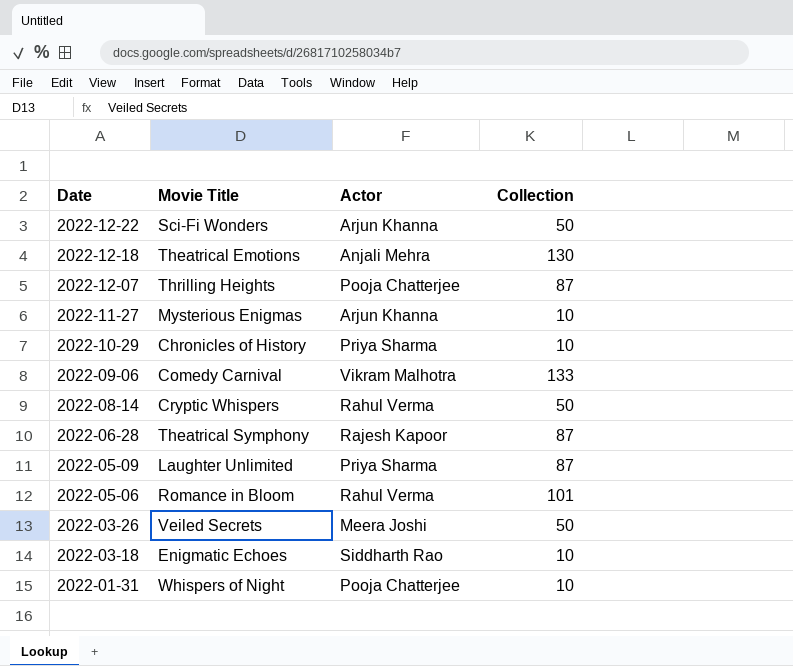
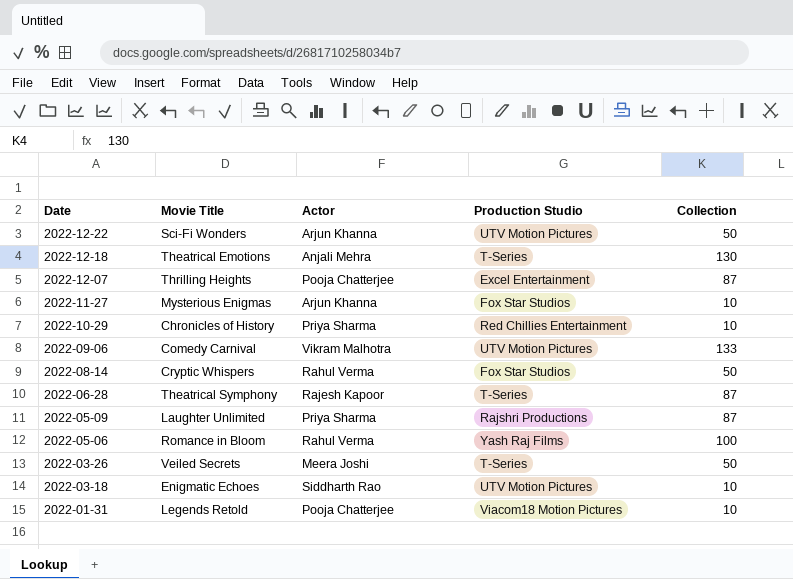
column Production Studio | position: none -> 4
2022-05-06 | Collection: 101 -> 100
2022-01-31 | Movie Title: Whispers of Night -> Legends Retold

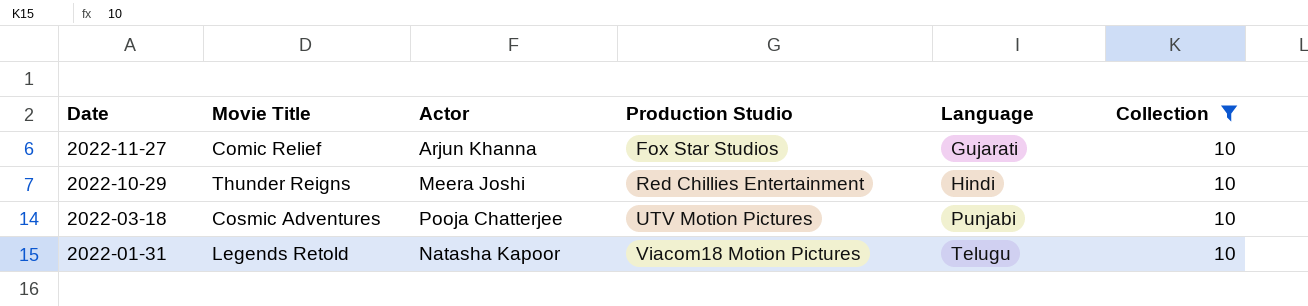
filter: none -> Collection = 10
column Language | position: none -> 5
2022-11-27 | Movie Title: Mysterious Enigmas -> Comic Relief
2022-10-29 | Movie Title: Chronicles of History -> Thunder Reigns
2022-10-29 | Actor: Priya Sharma -> Meera Joshi
2022-03-18 | Movie Title: Enigmatic Echoes -> Cosmic Adventures
2022-03-18 | Actor: Siddharth Rao -> Pooja Chatterjee
2022-01-31 | Actor: Pooja Chatterjee -> Natasha Kapoor

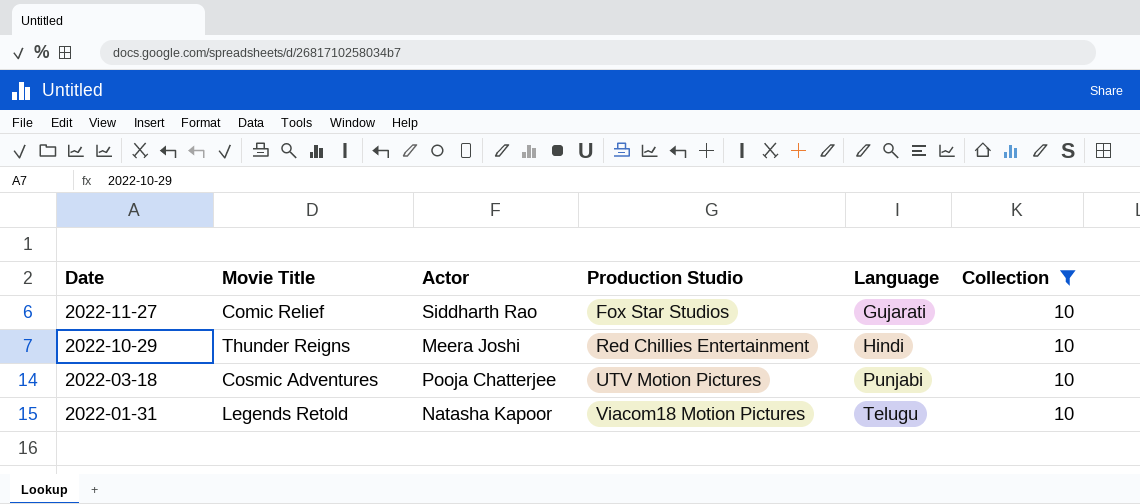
2022-11-27 | Actor: Arjun Khanna -> Siddharth Rao

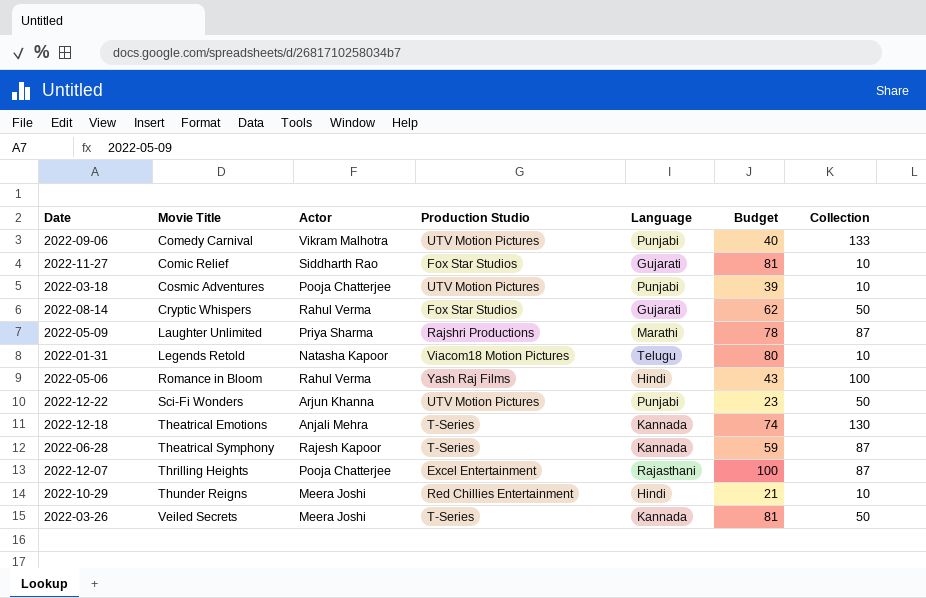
filter: Collection = 10 -> none
row order: Date descending -> Movie Title ascending
column Budget | position: none -> 6

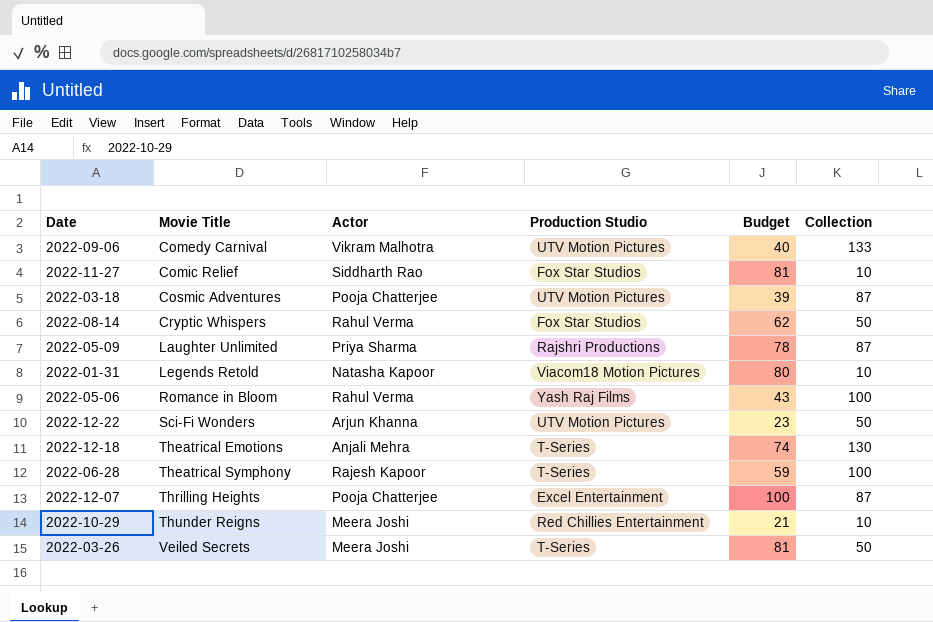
column Language | position: 5 -> none
2022-03-18 | Collection: 10 -> 87
2022-06-28 | Collection: 87 -> 100

